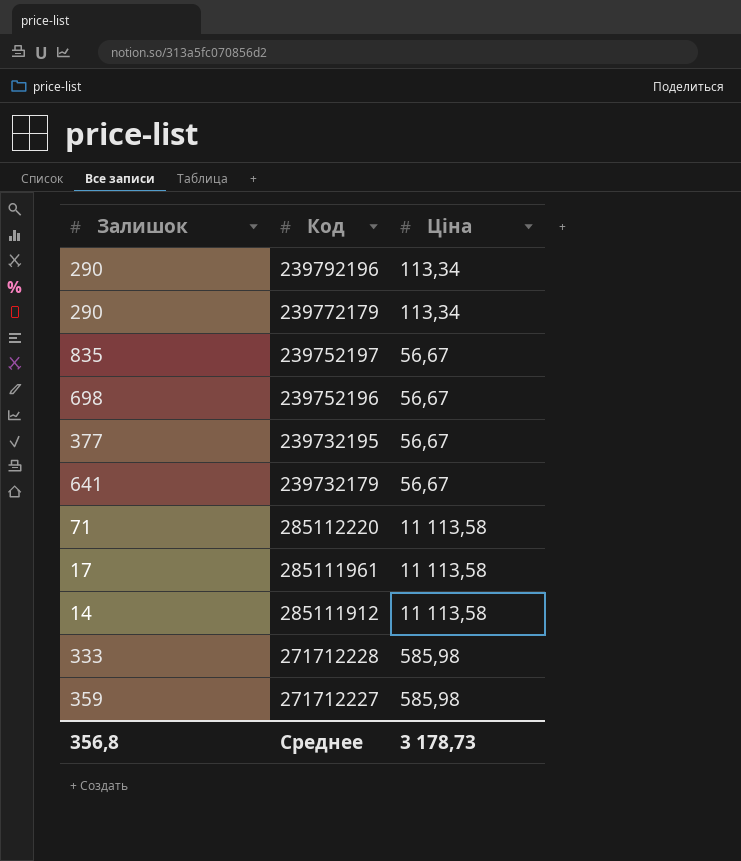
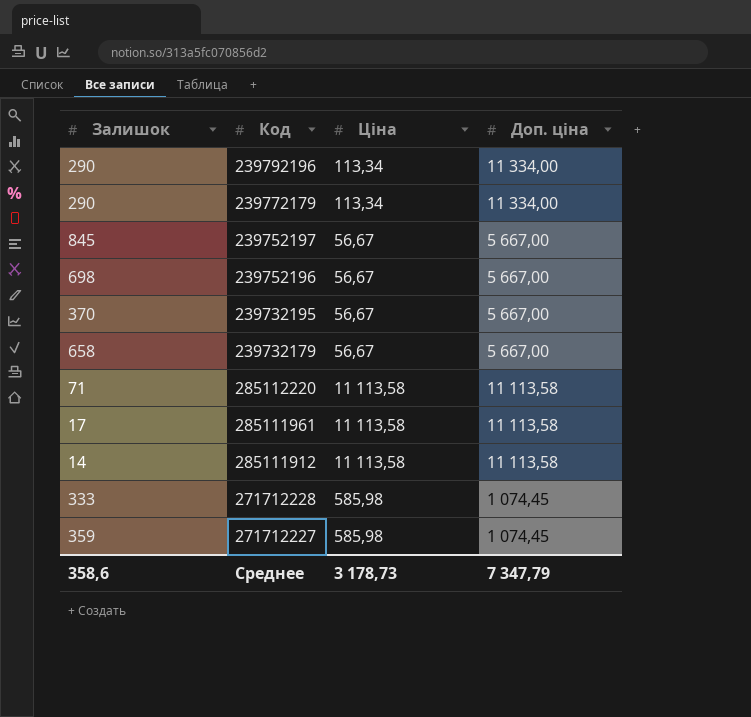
column Доп. ціна | position: none -> 4
239752197 | Залишок: 835 -> 845
239732195 | Залишок: 377 -> 370
239732179 | Залишок: 641 -> 658
Среднее | Залишок: 356,8 -> 358,6

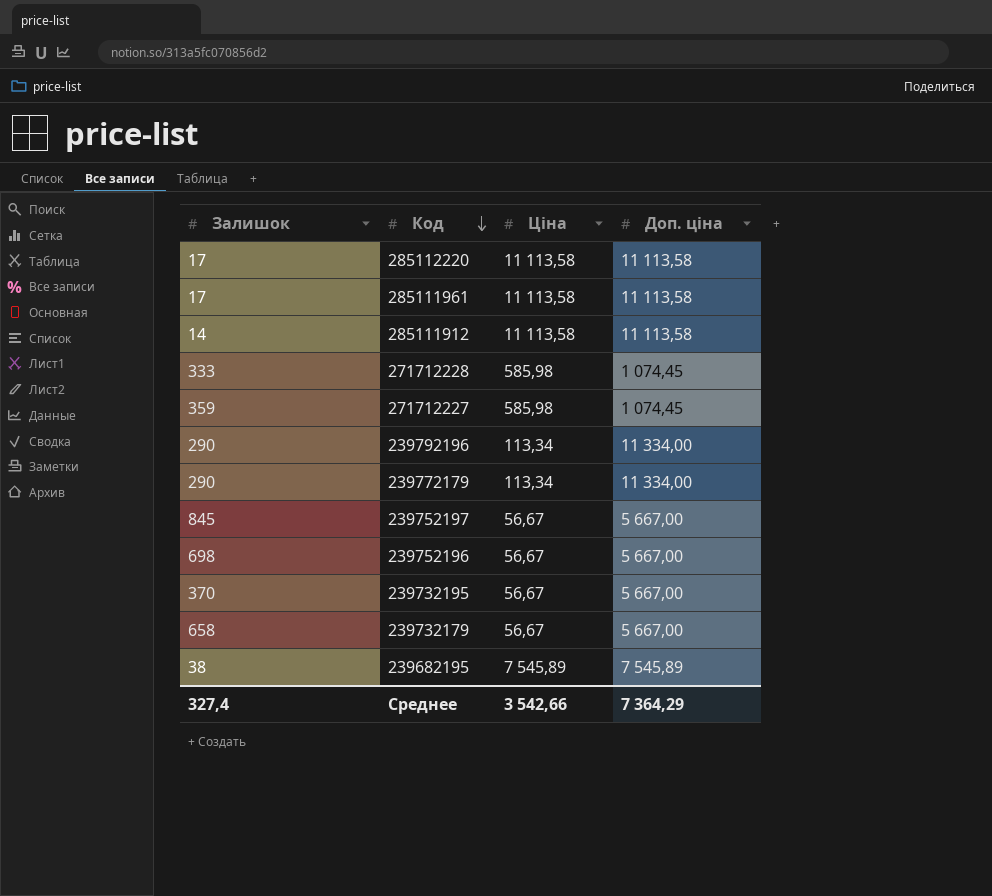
row order: none -> Код descending
285112220 | Залишок: 71 -> 17
row 239682195: none -> 38 | 7 545,89 | 7 545,89
Среднее | Залишок: 358,6 -> 327,4
Среднее | Ціна: 3 178,73 -> 3 542,66
Среднее | Доп. ціна: 7 347,79 -> 7 364,29

